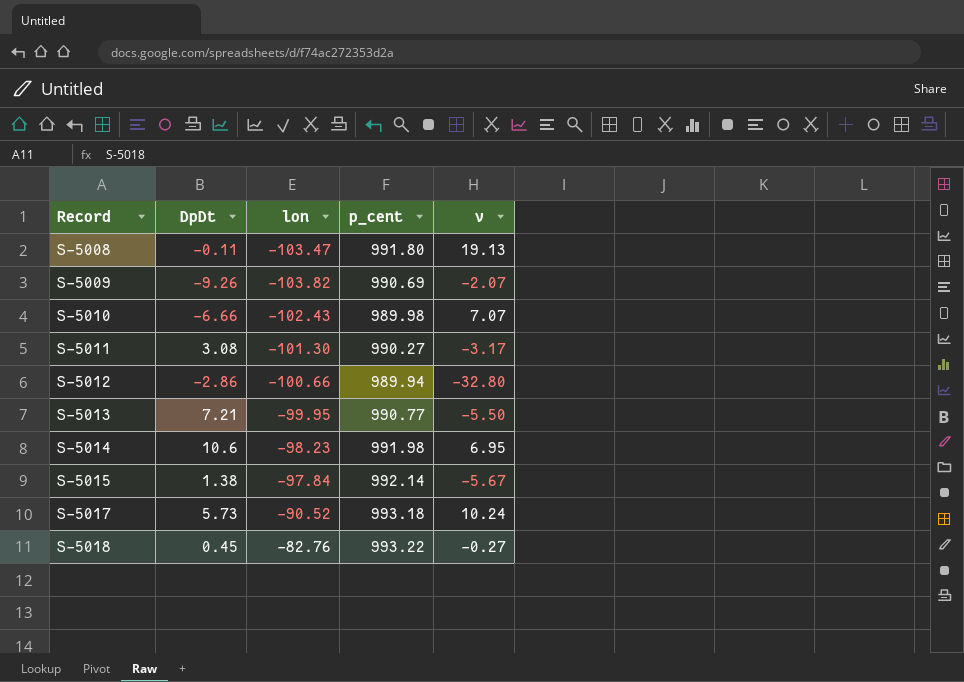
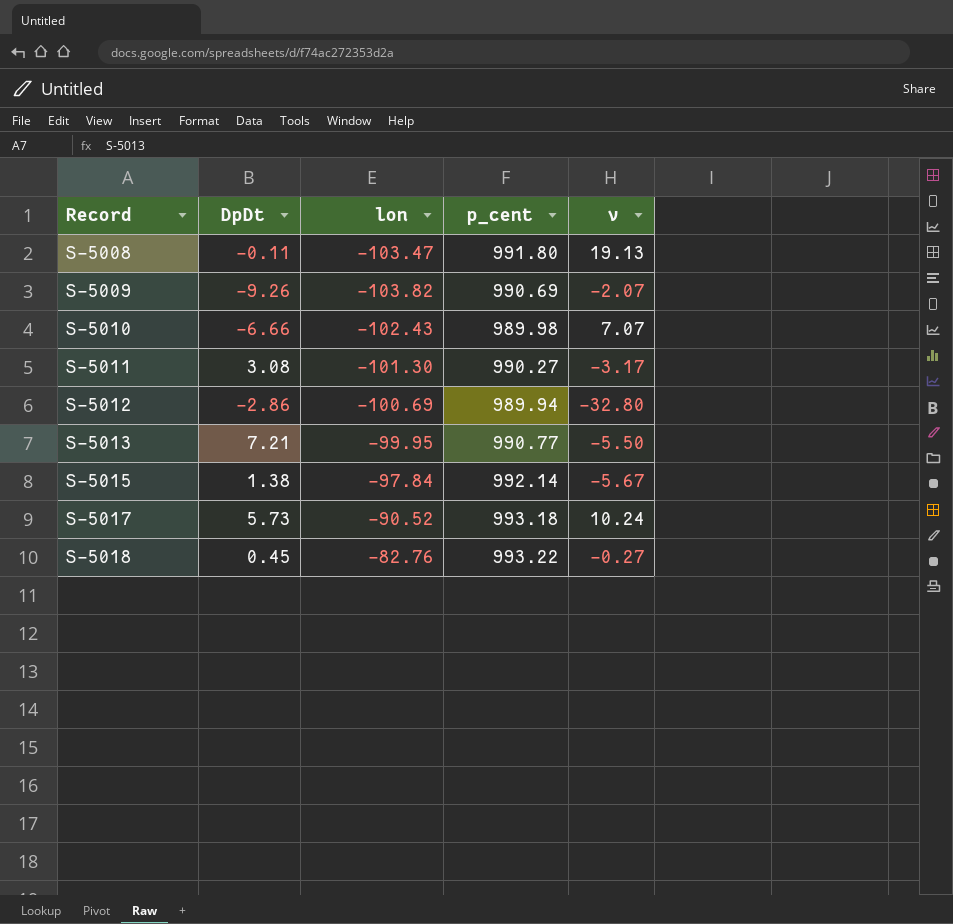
row S-5014: 10.6 | -98.23 | 991.98 | 6.95 -> none
S-5012 | lon: -100.66 -> -100.69

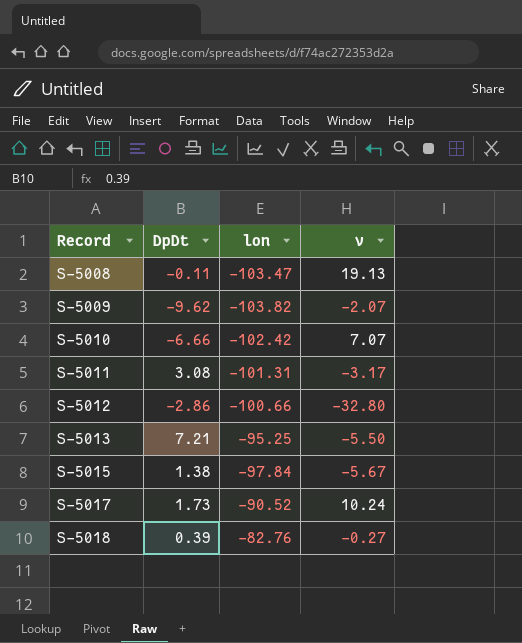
column p_cent | position: 4 -> none
S-5009 | DpDt: -9.26 -> -9.62
S-5010 | lon: -102.43 -> -102.42
S-5011 | lon: -101.30 -> -101.31
S-5012 | lon: -100.69 -> -100.66
S-5013 | lon: -99.95 -> -95.25
S-5017 | DpDt: 5.73 -> 1.73
S-5018 | DpDt: 0.45 -> 0.39

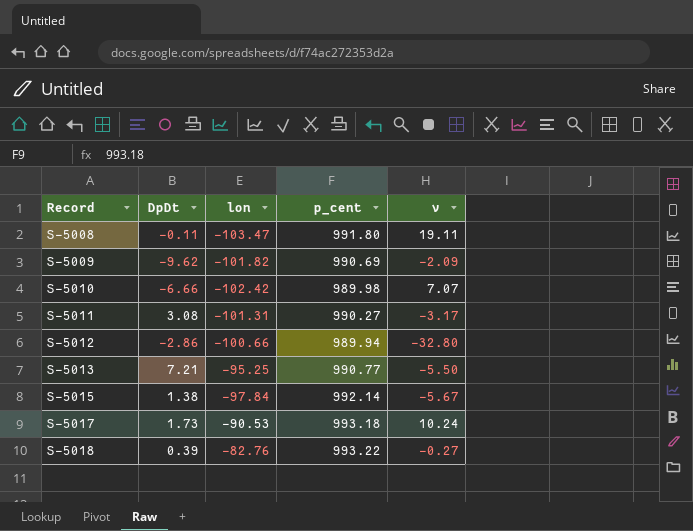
column p_cent | position: none -> 4
S-5008 | v: 19.13 -> 19.11
S-5009 | lon: -103.82 -> -101.82
S-5009 | v: -2.07 -> -2.09
S-5017 | lon: -90.52 -> -90.53

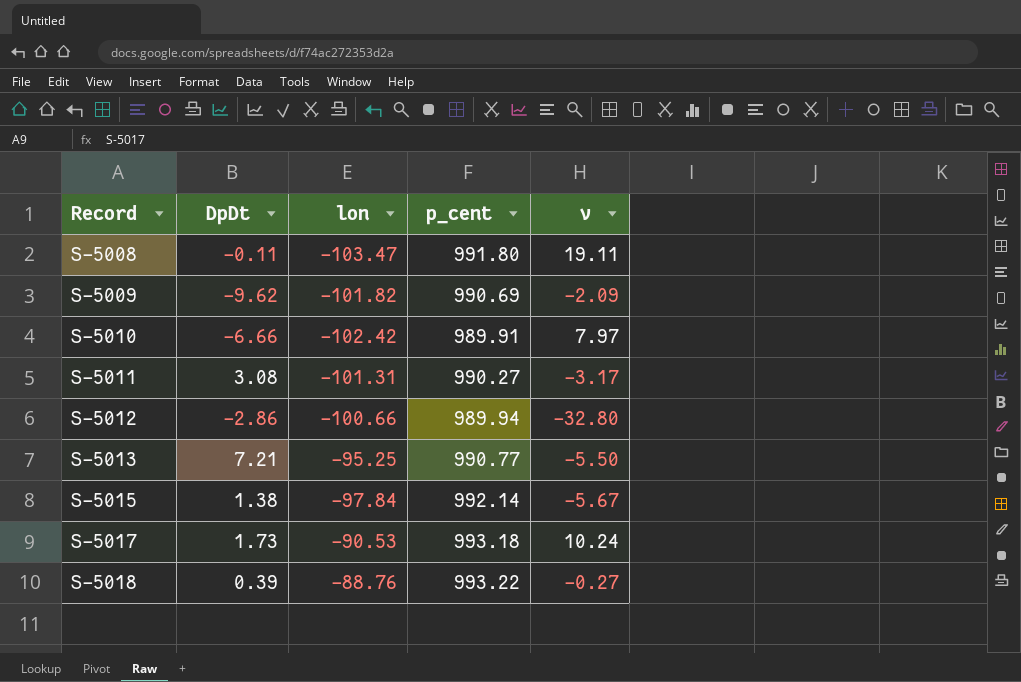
S-5010 | p_cent: 989.98 -> 989.91
S-5010 | v: 7.07 -> 7.97
S-5018 | lon: -82.76 -> -88.76

